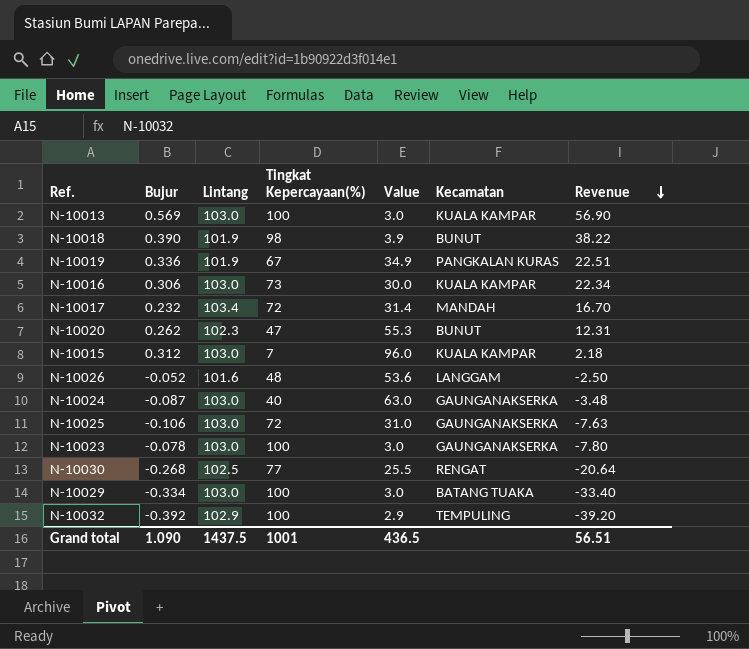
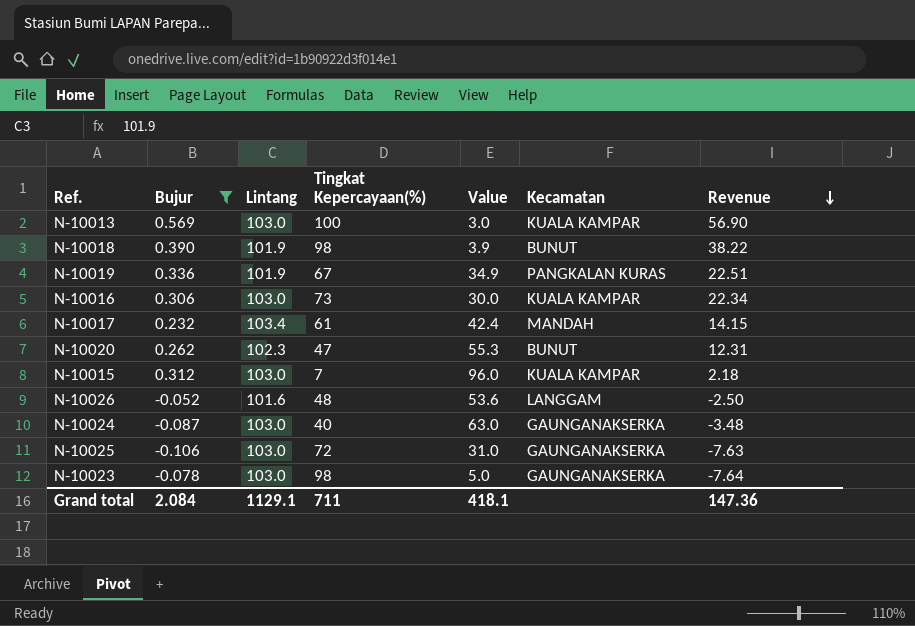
filter: none -> Bujur >= -0.106
N-10017 | Tingkat Kepercayaan(%): 72 -> 61
N-10017 | Value: 31.4 -> 42.4
N-10017 | Revenue: 16.70 -> 14.15
N-10023 | Tingkat Kepercayaan(%): 100 -> 98
N-10023 | Value: 3.0 -> 5.0
N-10023 | Revenue: -7.80 -> -7.64
Grand total | Bujur: 1.090 -> 2.084
Grand total | Lintang: 1437.5 -> 1129.1
Grand total | Tingkat Kepercayaan(%): 1001 -> 711
Grand total | Value: 436.5 -> 418.1
Grand total | Revenue: 56.51 -> 147.36

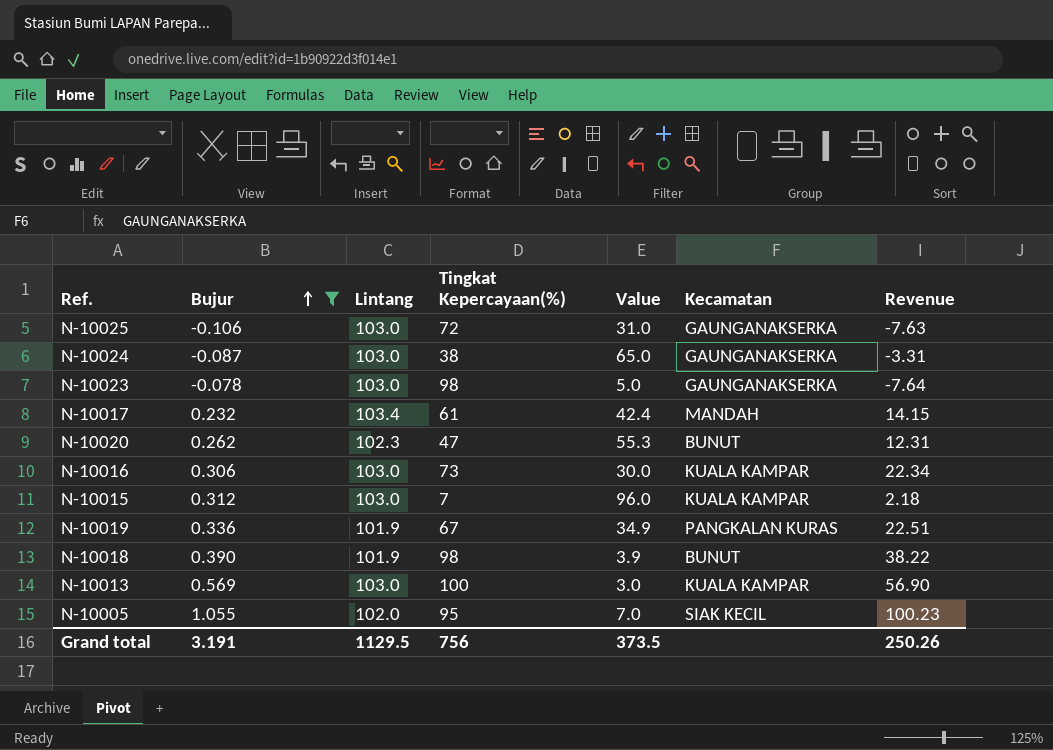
row order: Revenue descending -> Bujur ascending
row N-10026: -0.052 | 101.6 | 48 | 53.6 | LANGGAM | -2.50 -> none
N-10024 | Tingkat Kepercayaan(%): 40 -> 38
N-10024 | Value: 63.0 -> 65.0
N-10024 | Revenue: -3.48 -> -3.31
row N-10005: none -> 1.055 | 102.0 | 95 | 7.0 | SIAK KECIL | 100.23
Grand total | Bujur: 2.084 -> 3.191
Grand total | Lintang: 1129.1 -> 1129.5
Grand total | Tingkat Kepercayaan(%): 711 -> 756
Grand total | Value: 418.1 -> 373.5
Grand total | Revenue: 147.36 -> 250.26

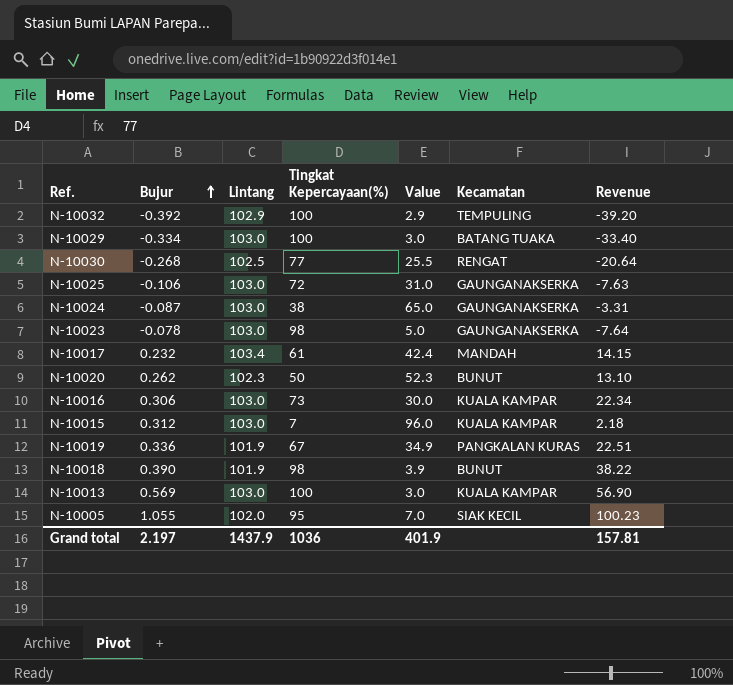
filter: Bujur >= -0.106 -> none
N-10020 | Tingkat Kepercayaan(%): 47 -> 50
N-10020 | Value: 55.3 -> 52.3
N-10020 | Revenue: 12.31 -> 13.10
Grand total | Bujur: 3.191 -> 2.197
Grand total | Lintang: 1129.5 -> 1437.9
Grand total | Tingkat Kepercayaan(%): 756 -> 1036
Grand total | Value: 373.5 -> 401.9
Grand total | Revenue: 250.26 -> 157.81

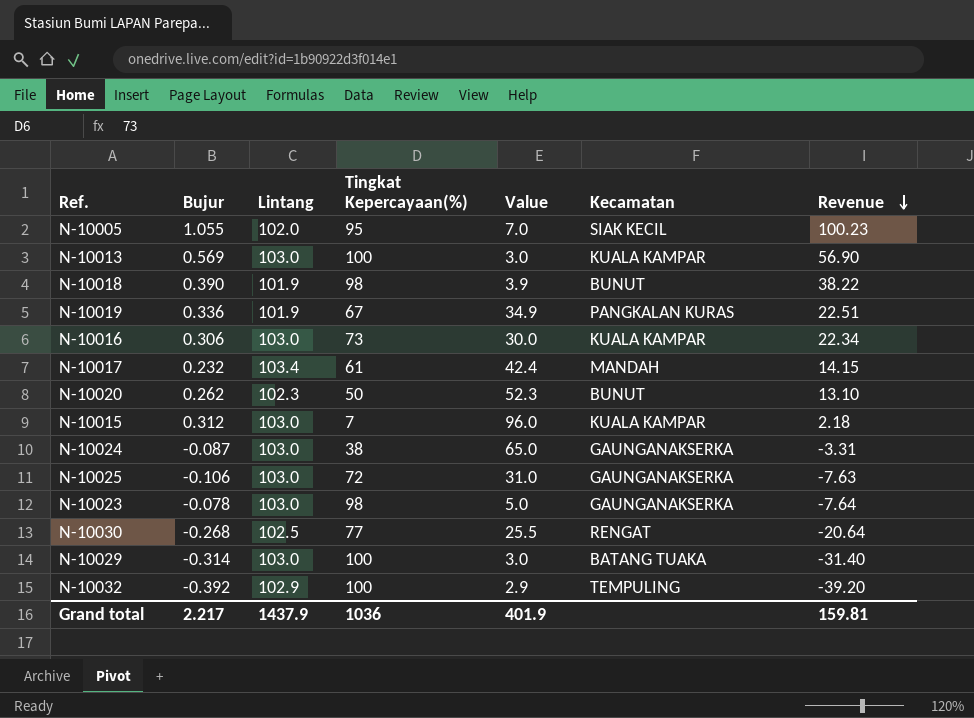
row order: Bujur ascending -> Revenue descending
N-10029 | Bujur: -0.334 -> -0.314
N-10029 | Revenue: -33.40 -> -31.40
Grand total | Bujur: 2.197 -> 2.217
Grand total | Revenue: 157.81 -> 159.81

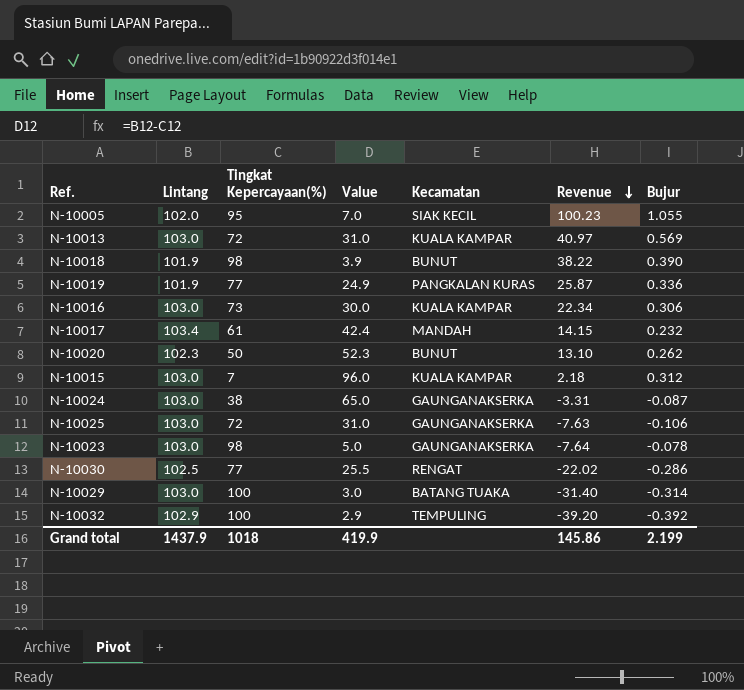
column Bujur | position: 2 -> 7
N-10013 | Tingkat Kepercayaan(%): 100 -> 72
N-10013 | Value: 3.0 -> 31.0
N-10013 | Revenue: 56.90 -> 40.97
N-10019 | Tingkat Kepercayaan(%): 67 -> 77
N-10019 | Value: 34.9 -> 24.9
N-10019 | Revenue: 22.51 -> 25.87
N-10030 | Revenue: -20.64 -> -22.02
N-10030 | Bujur: -0.268 -> -0.286
Grand total | Tingkat Kepercayaan(%): 1036 -> 1018
Grand total | Value: 401.9 -> 419.9
Grand total | Revenue: 159.81 -> 145.86
Grand total | Bujur: 2.217 -> 2.199

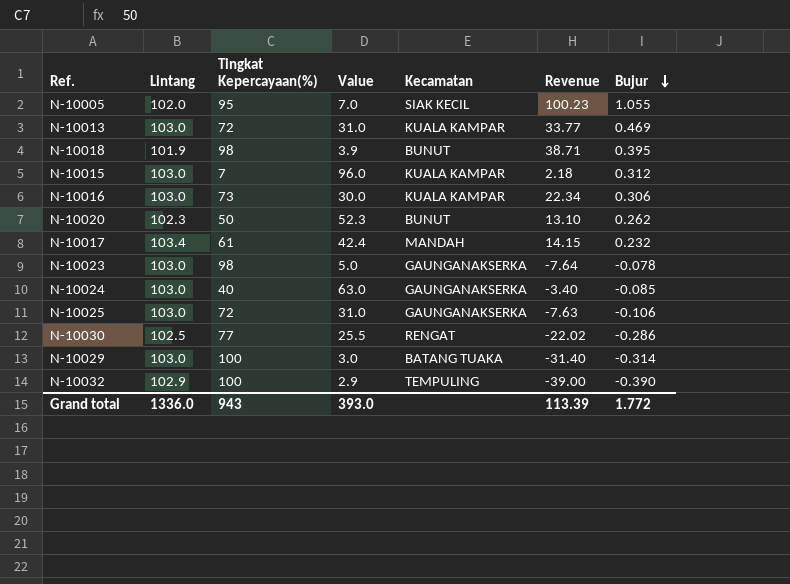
row order: Revenue descending -> Bujur descending
row N-10019: 101.9 | 77 | 24.9 | PANGKALAN KURAS | 25.87 | 0.336 -> none
N-10013 | Revenue: 40.97 -> 33.77
N-10013 | Bujur: 0.569 -> 0.469
N-10018 | Revenue: 38.22 -> 38.71
N-10018 | Bujur: 0.390 -> 0.395
N-10024 | Tingkat Kepercayaan(%): 38 -> 40
N-10024 | Value: 65.0 -> 63.0
N-10024 | Revenue: -3.31 -> -3.40
N-10024 | Bujur: -0.087 -> -0.085
N-10032 | Revenue: -39.20 -> -39.00
N-10032 | Bujur: -0.392 -> -0.390
Grand total | Lintang: 1437.9 -> 1336.0
Grand total | Tingkat Kepercayaan(%): 1018 -> 943
Grand total | Value: 419.9 -> 393.0
Grand total | Revenue: 145.86 -> 113.39
Grand total | Bujur: 2.199 -> 1.772

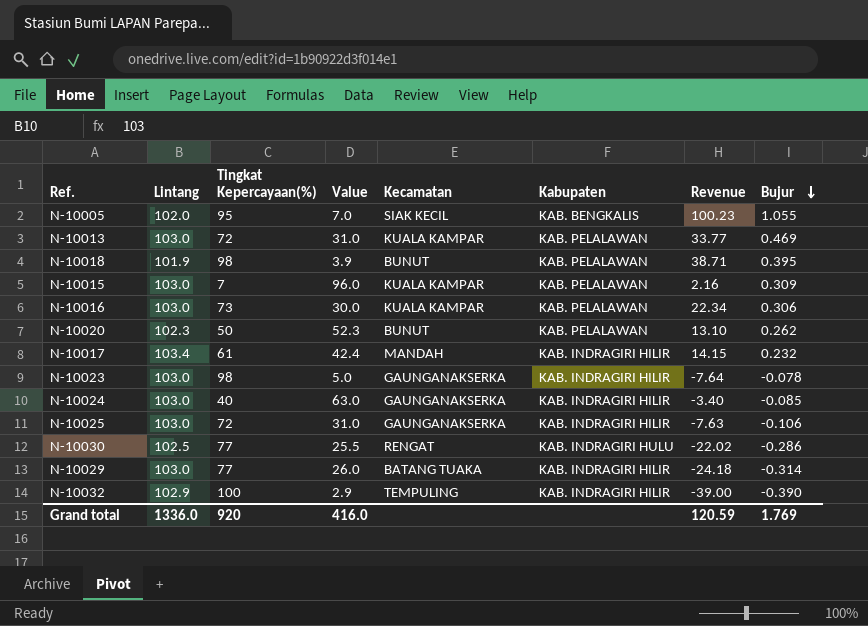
column Kabupaten | position: none -> 6
N-10015 | Revenue: 2.18 -> 2.16
N-10015 | Bujur: 0.312 -> 0.309
N-10029 | Tingkat Kepercayaan(%): 100 -> 77
N-10029 | Value: 3.0 -> 26.0
N-10029 | Revenue: -31.40 -> -24.18
Grand total | Tingkat Kepercayaan(%): 943 -> 920
Grand total | Value: 393.0 -> 416.0
Grand total | Revenue: 113.39 -> 120.59
Grand total | Bujur: 1.772 -> 1.769

